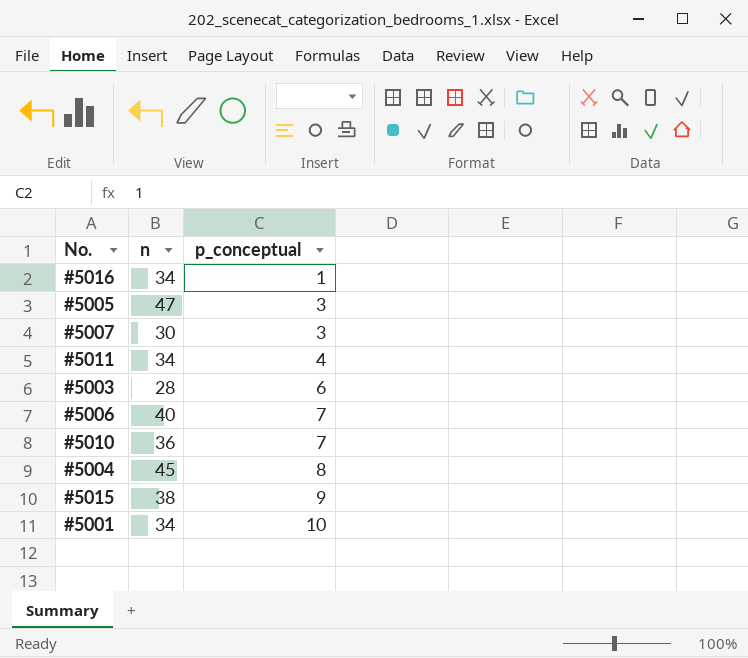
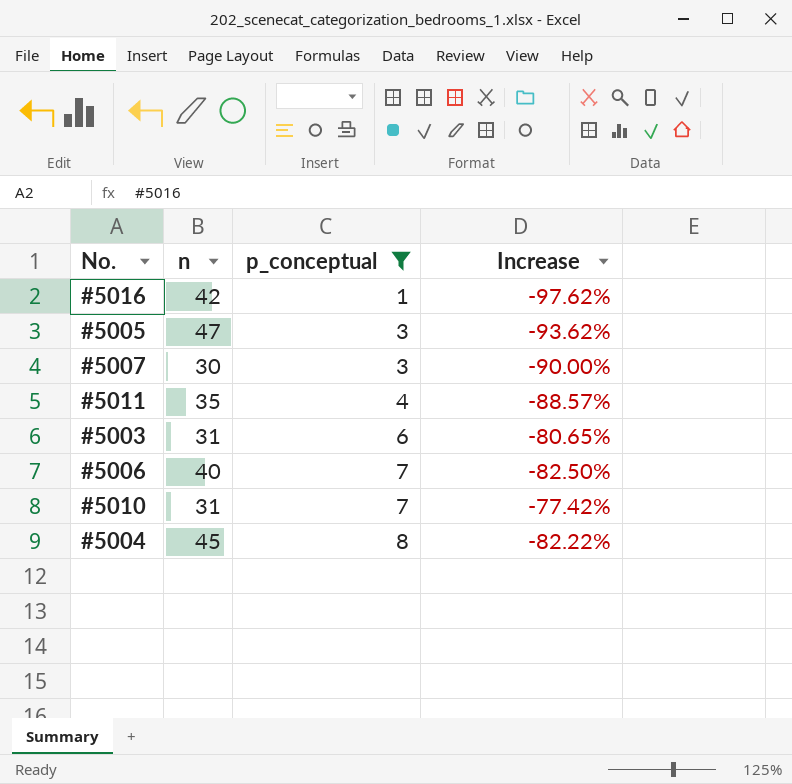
filter: none -> p_conceptual <= 8
column Increase | formula: none -> ([p_conceptual] - [n]) / [n]
#5016 | n: 34 -> 42
#5011 | n: 34 -> 35
#5003 | n: 28 -> 31
#5010 | n: 36 -> 31

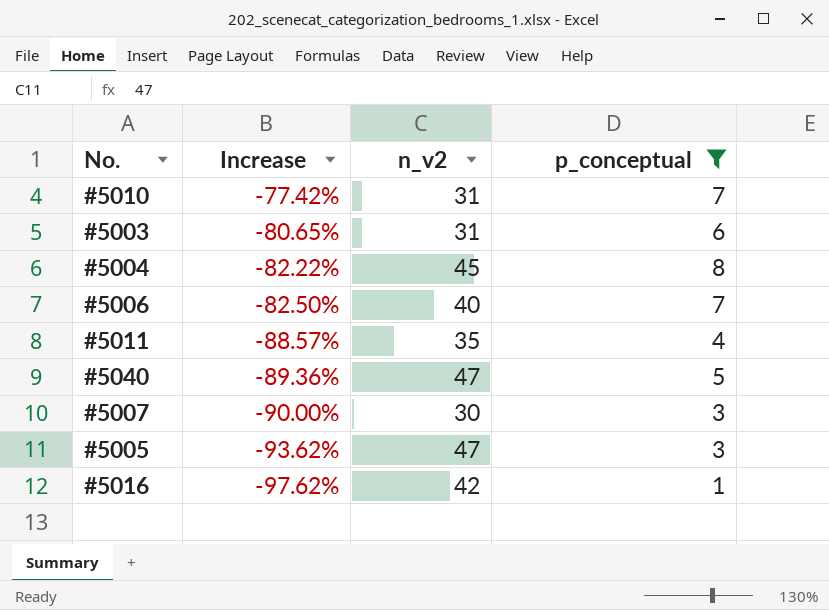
row order: p_conceptual ascending -> Increase descending
column Increase | position: 4 -> 2
column name: n -> n_v2
row #5040: none -> -89.36% | 47 | 5

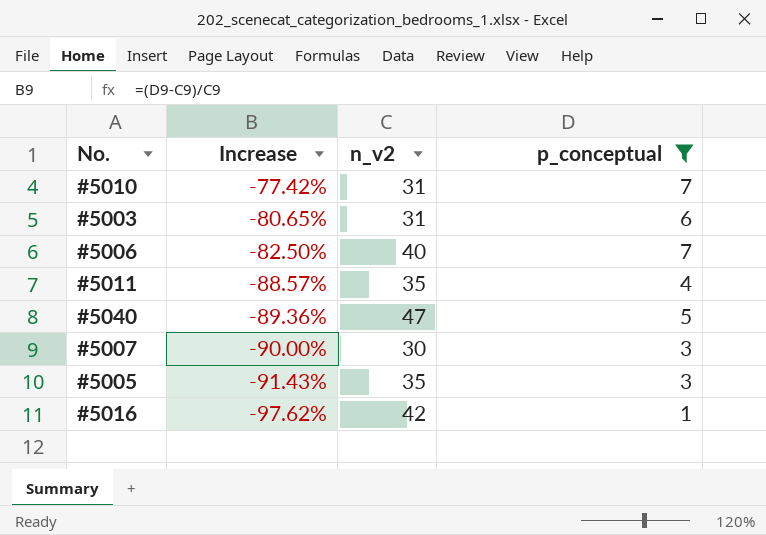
row #5004: -82.22% | 45 | 8 -> none
#5005 | Increase: -93.62% -> -91.43%
#5005 | n_v2: 47 -> 35

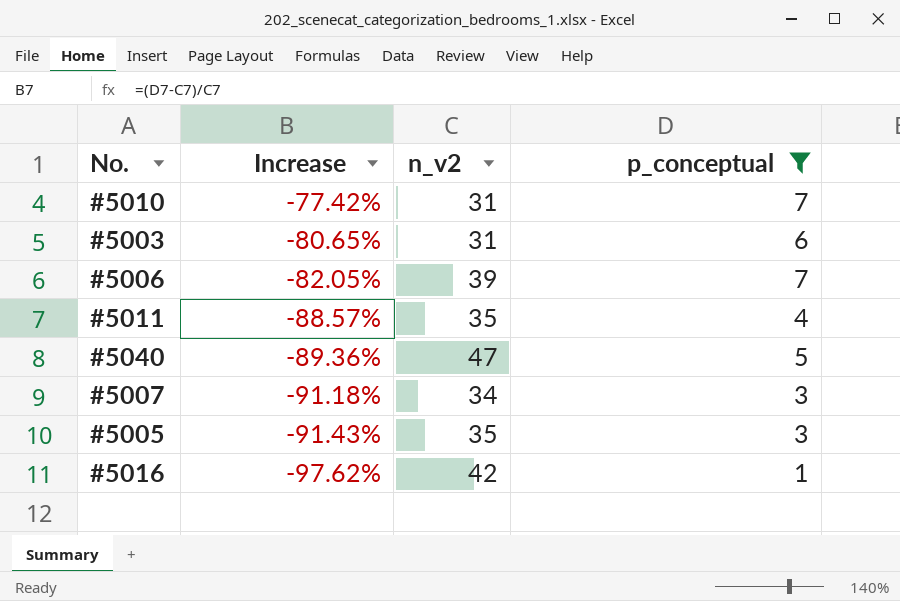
#5006 | Increase: -82.50% -> -82.05%
#5006 | n_v2: 40 -> 39
#5007 | Increase: -90.00% -> -91.18%
#5007 | n_v2: 30 -> 34

